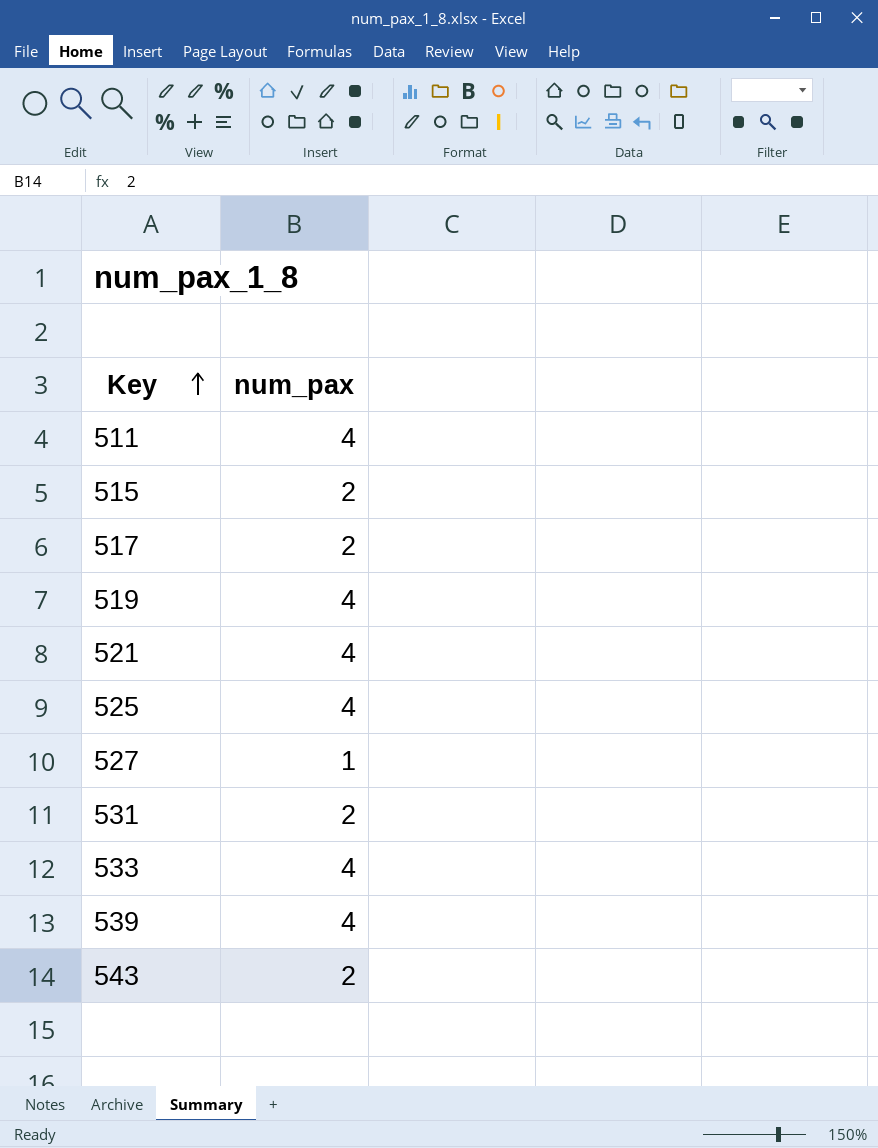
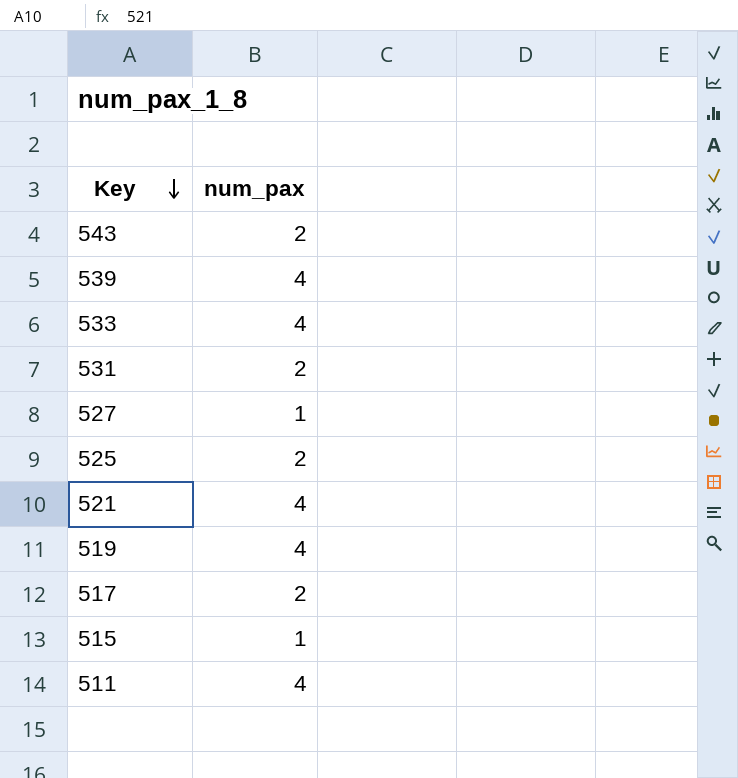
row order: Key ascending -> Key descending
525 | num_pax: 4 -> 2
515 | num_pax: 2 -> 1

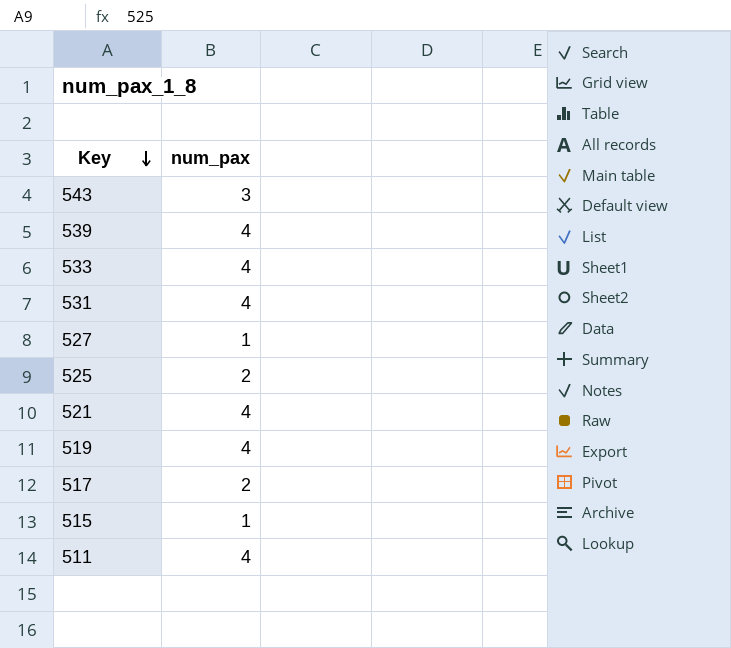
543 | num_pax: 2 -> 3
531 | num_pax: 2 -> 4

